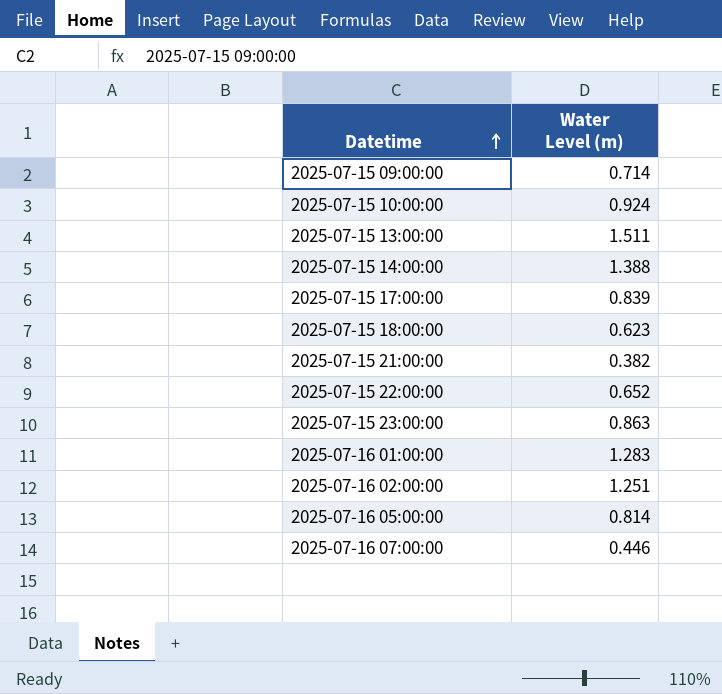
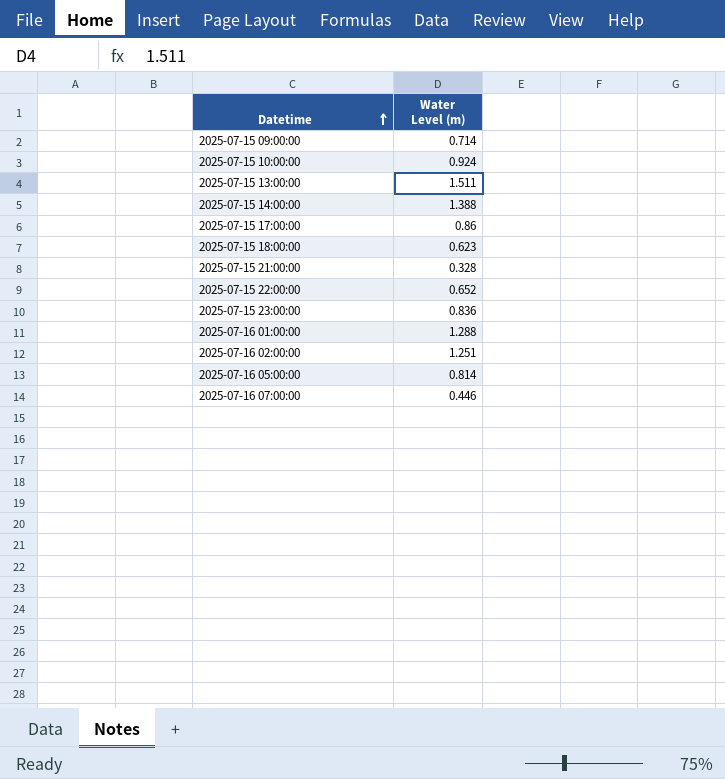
2025-07-15 17:00:00 | Water Level (m): 0.839 -> 0.86
2025-07-15 21:00:00 | Water Level (m): 0.382 -> 0.328
2025-07-15 23:00:00 | Water Level (m): 0.863 -> 0.836
2025-07-16 01:00:00 | Water Level (m): 1.283 -> 1.288

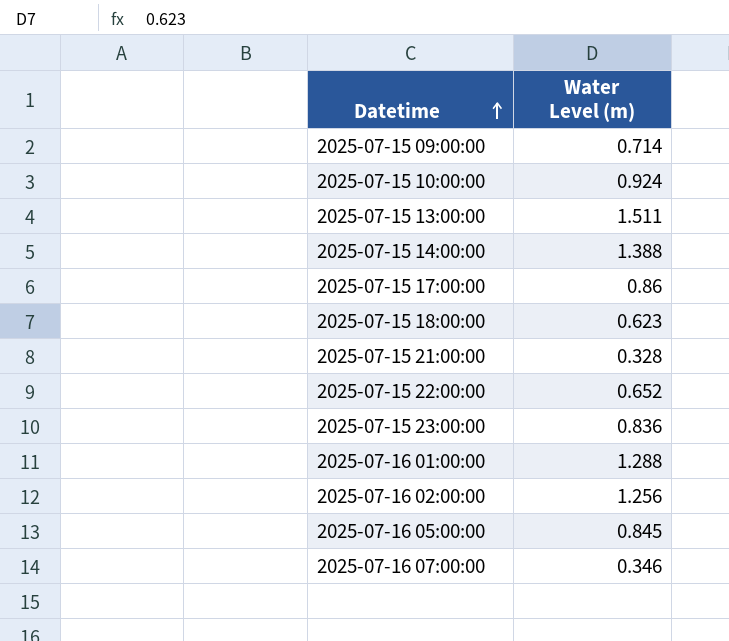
2025-07-16 02:00:00 | Water Level (m): 1.251 -> 1.256
2025-07-16 05:00:00 | Water Level (m): 0.814 -> 0.845
2025-07-16 07:00:00 | Water Level (m): 0.446 -> 0.346

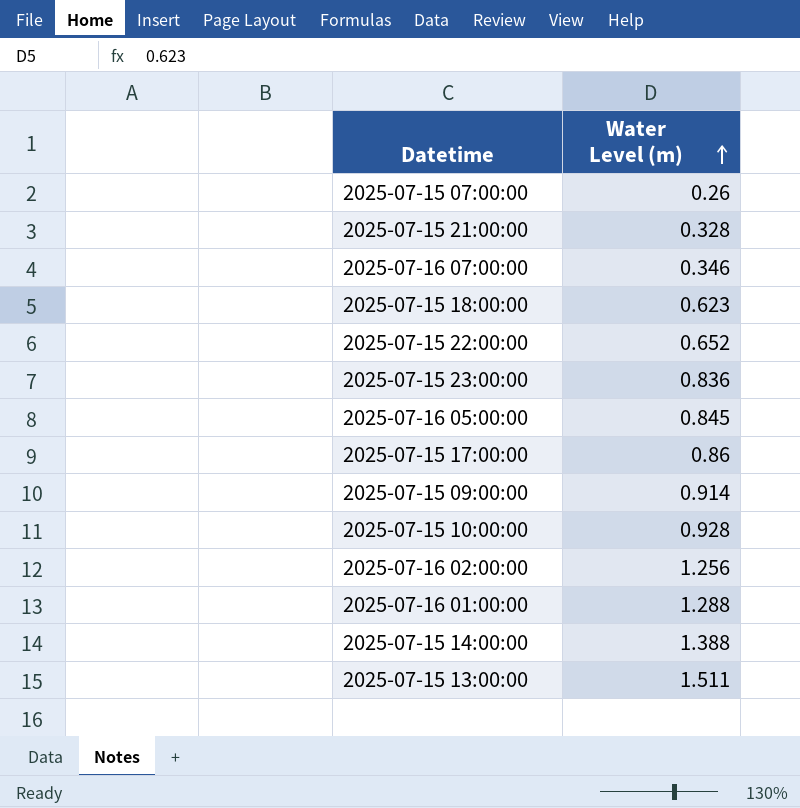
row order: Datetime ascending -> Water Level (m) ascending
row 2025-07-15 07:00:00: none -> 0.26
2025-07-15 09:00:00 | Water Level (m): 0.714 -> 0.914
2025-07-15 10:00:00 | Water Level (m): 0.924 -> 0.928

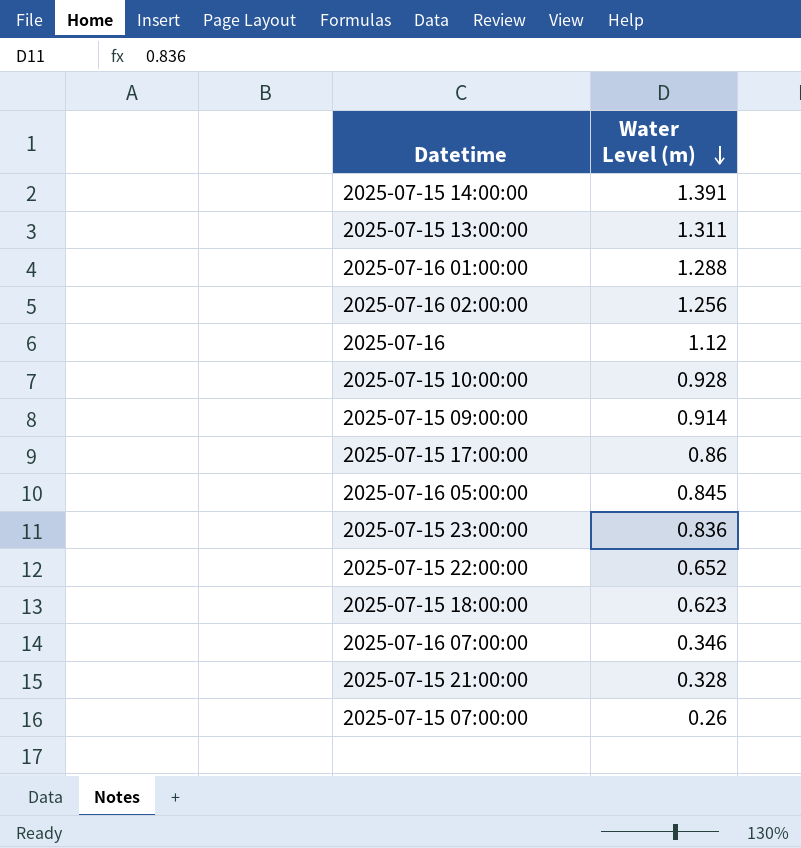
row order: Water Level (m) ascending -> Water Level (m) descending
2025-07-15 14:00:00 | Water Level (m): 1.388 -> 1.391
2025-07-15 13:00:00 | Water Level (m): 1.511 -> 1.311
row 2025-07-16: none -> 1.12

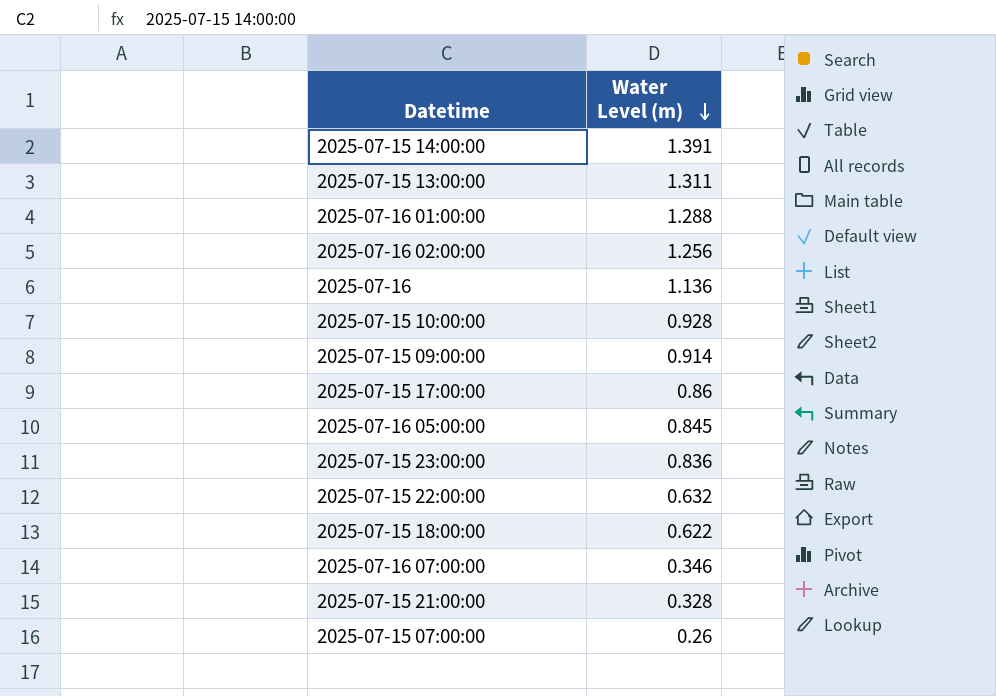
2025-07-16 | Water Level (m): 1.12 -> 1.136
2025-07-15 22:00:00 | Water Level (m): 0.652 -> 0.632
2025-07-15 18:00:00 | Water Level (m): 0.623 -> 0.622

